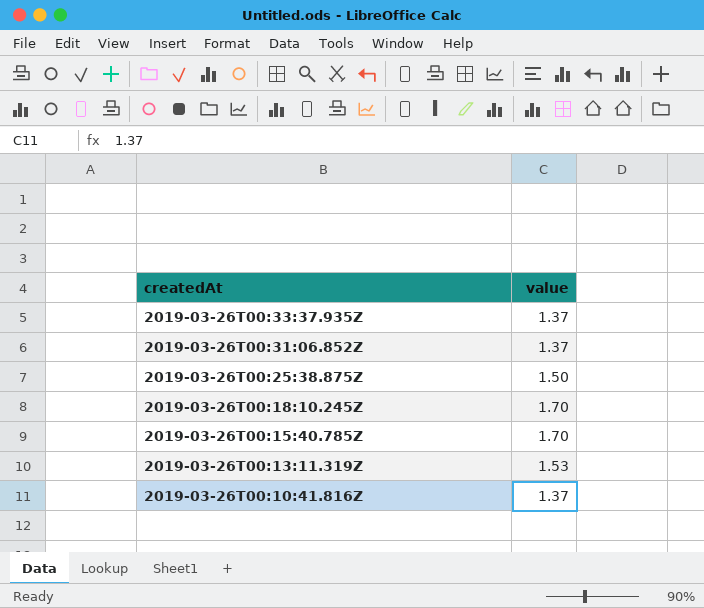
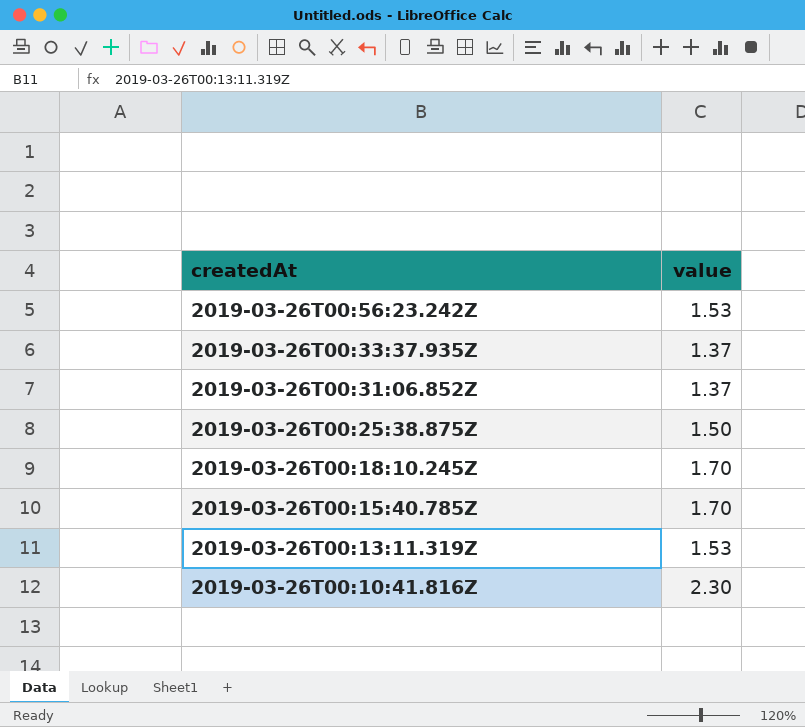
row 2019-03-26T00:56:23.242Z: none -> 1.53
2019-03-26T00:10:41.816Z | value: 1.37 -> 2.30

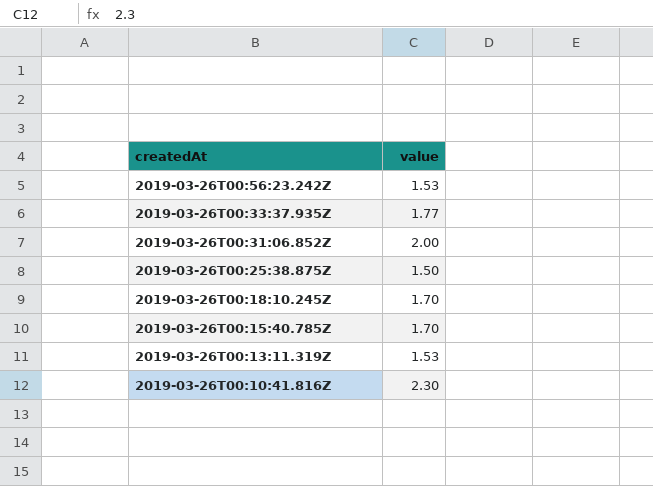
2019-03-26T00:33:37.935Z | value: 1.37 -> 1.77
2019-03-26T00:31:06.852Z | value: 1.37 -> 2.00

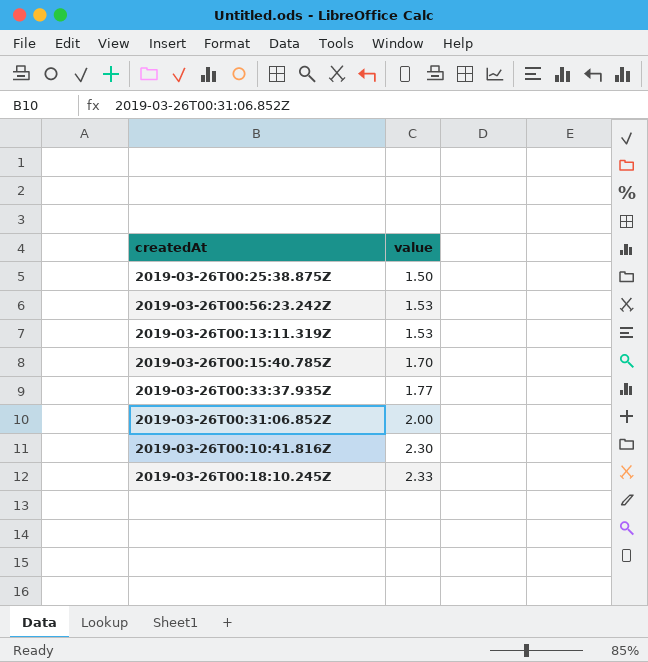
row order: createdAt descending -> value ascending
2019-03-26T00:18:10.245Z | value: 1.70 -> 2.33

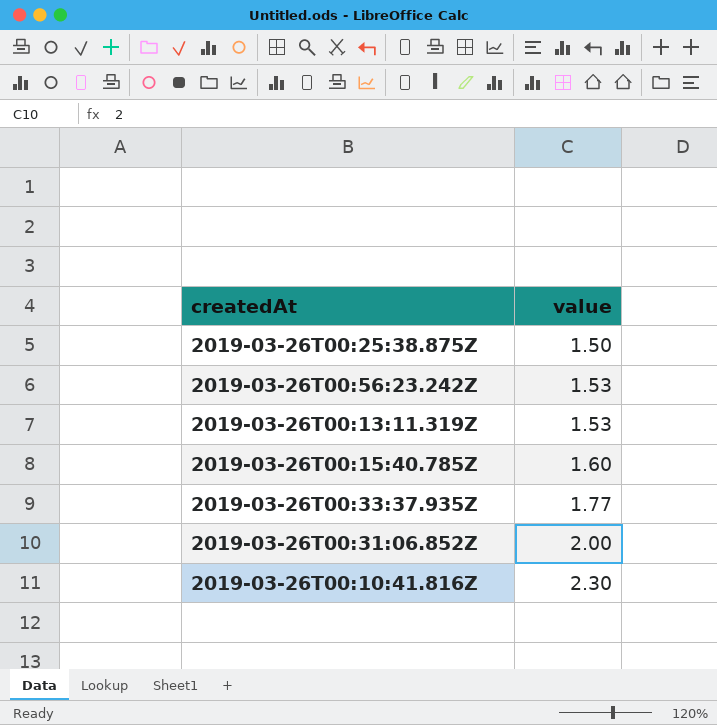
row 2019-03-26T00:18:10.245Z: 2.33 -> none
2019-03-26T00:15:40.785Z | value: 1.70 -> 1.60

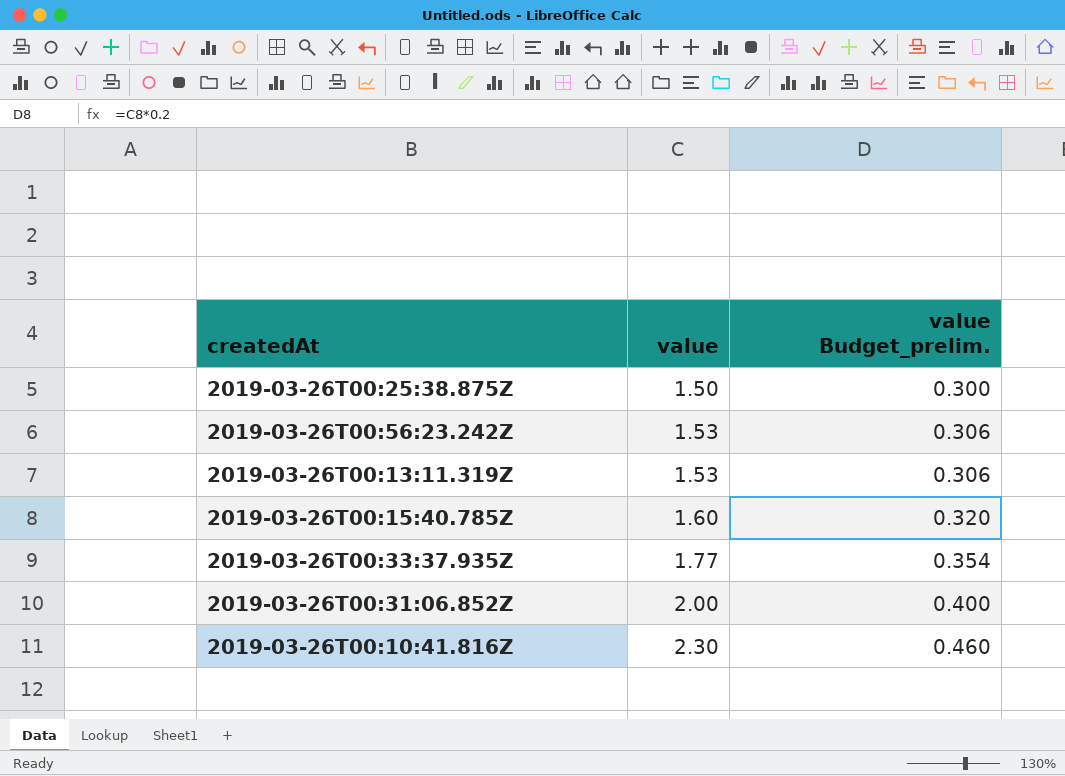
column value Budget_prelim. | formula: none -> [value] * 0.2

